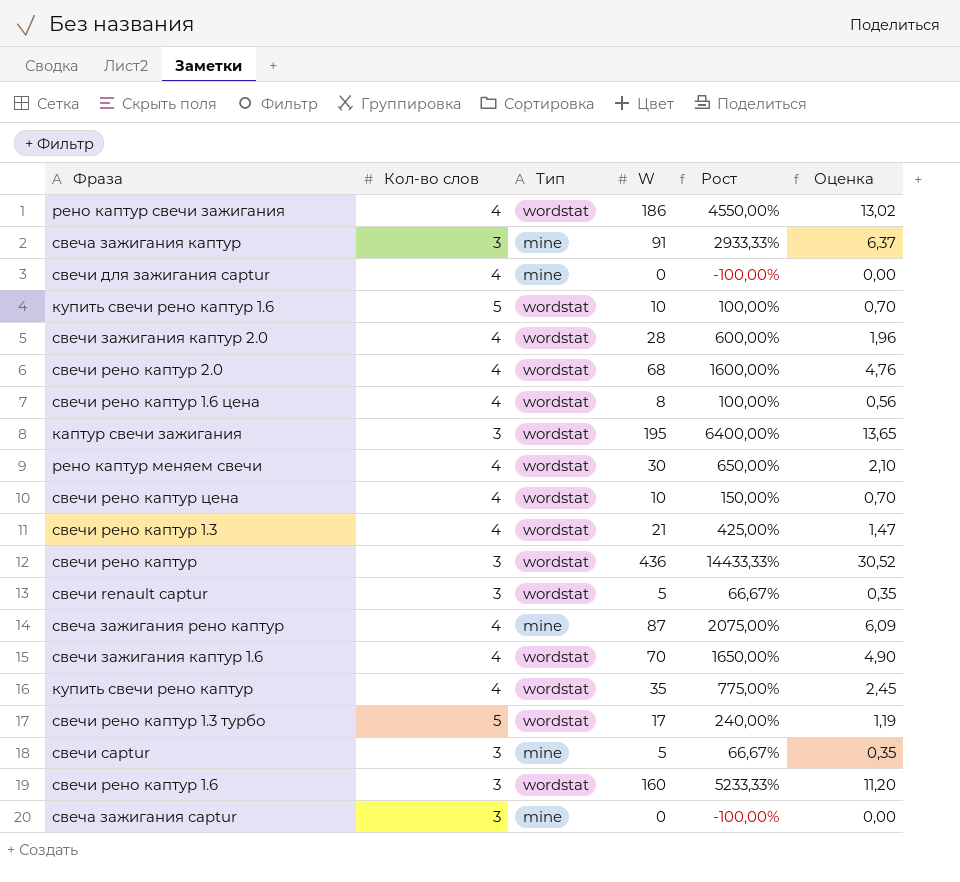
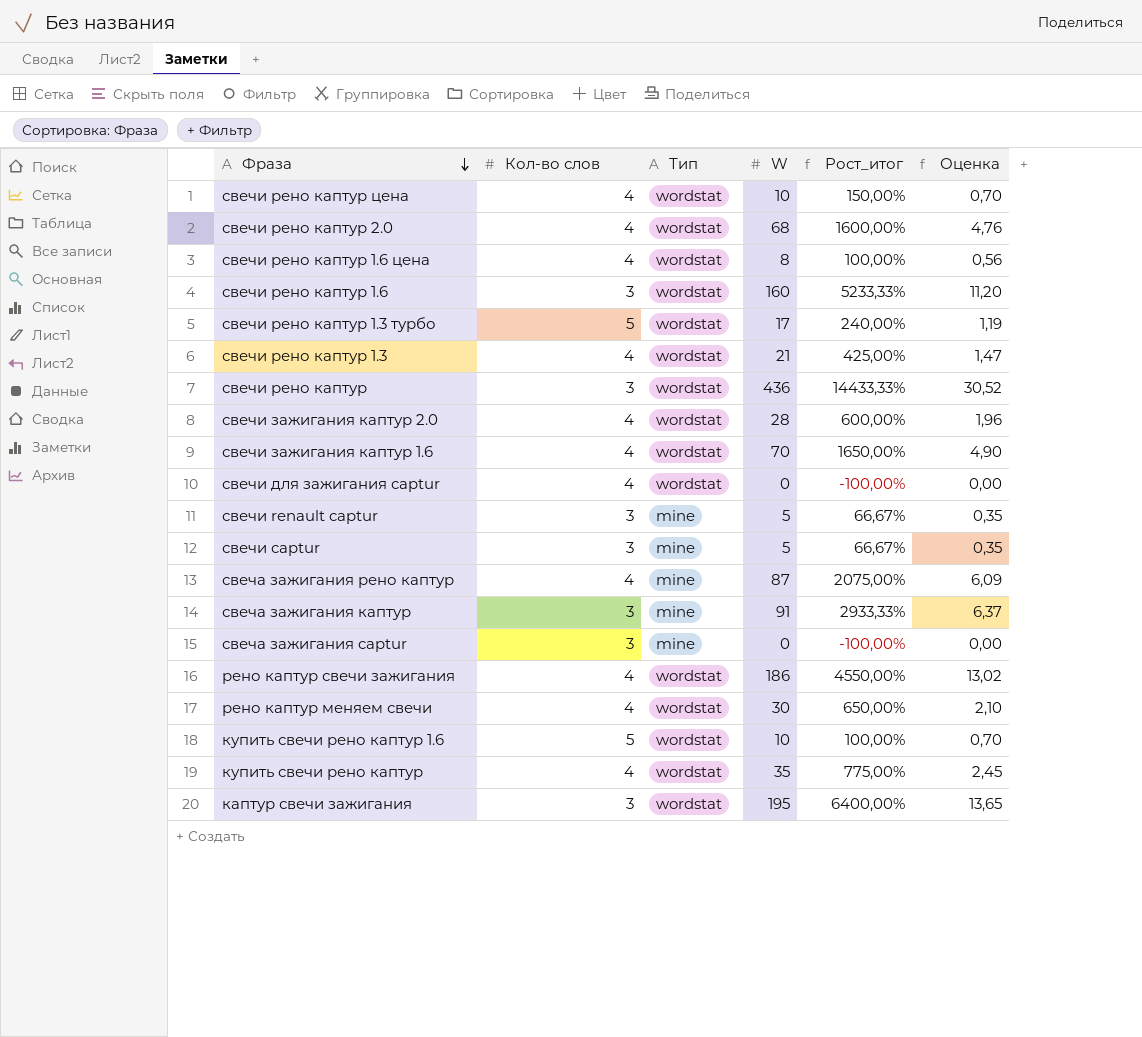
row order: none -> Фраза descending
column name: Рост -> Рост_итог
свечи для зажигания captur | Тип: mine -> wordstat
свечи renault captur | Тип: wordstat -> mine

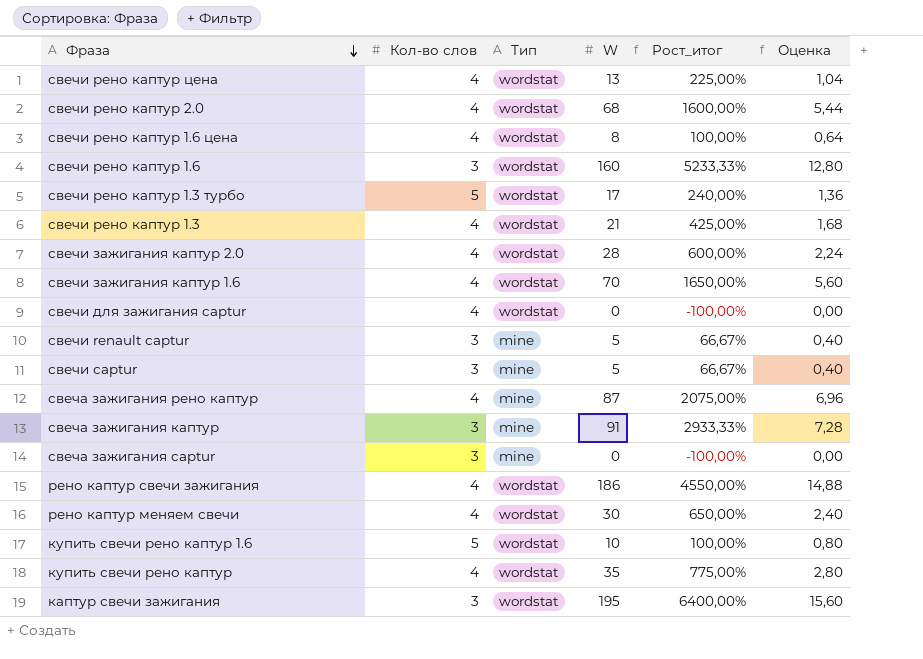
column Оценка | formula: [W] * 0,07 -> [W] * 0,08
row свечи рено каптур: 3 | wordstat | 436 | 14433,33% | 30,52 -> none
свечи рено каптур цена | W: 10 -> 13
свечи рено каптур цена | Рост_итог: 150,00% -> 225,00%

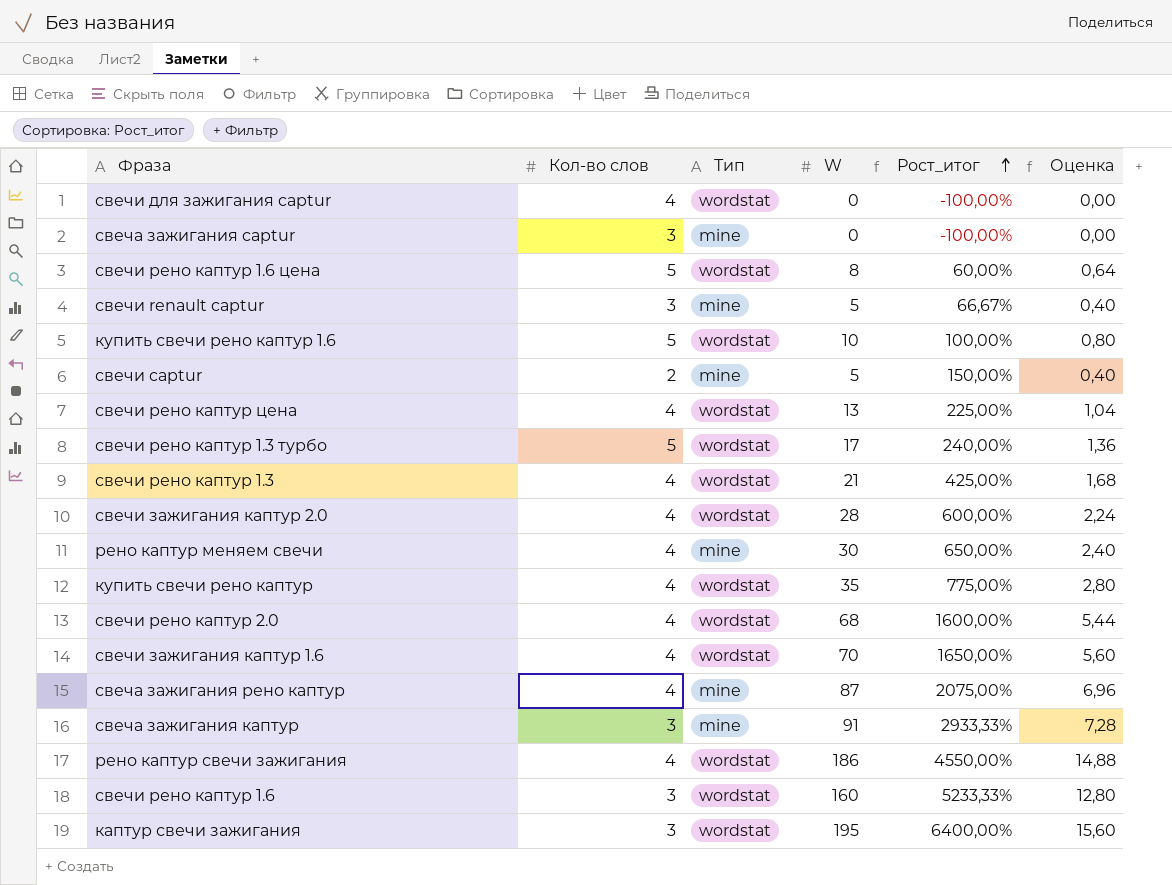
row order: Фраза descending -> Рост_итог ascending
свечи рено каптур 1.6 цена | Кол-во слов: 4 -> 5
свечи рено каптур 1.6 цена | Рост_итог: 100,00% -> 60,00%
свечи captur | Кол-во слов: 3 -> 2
свечи captur | Рост_итог: 66,67% -> 150,00%
рено каптур меняем свечи | Тип: wordstat -> mine

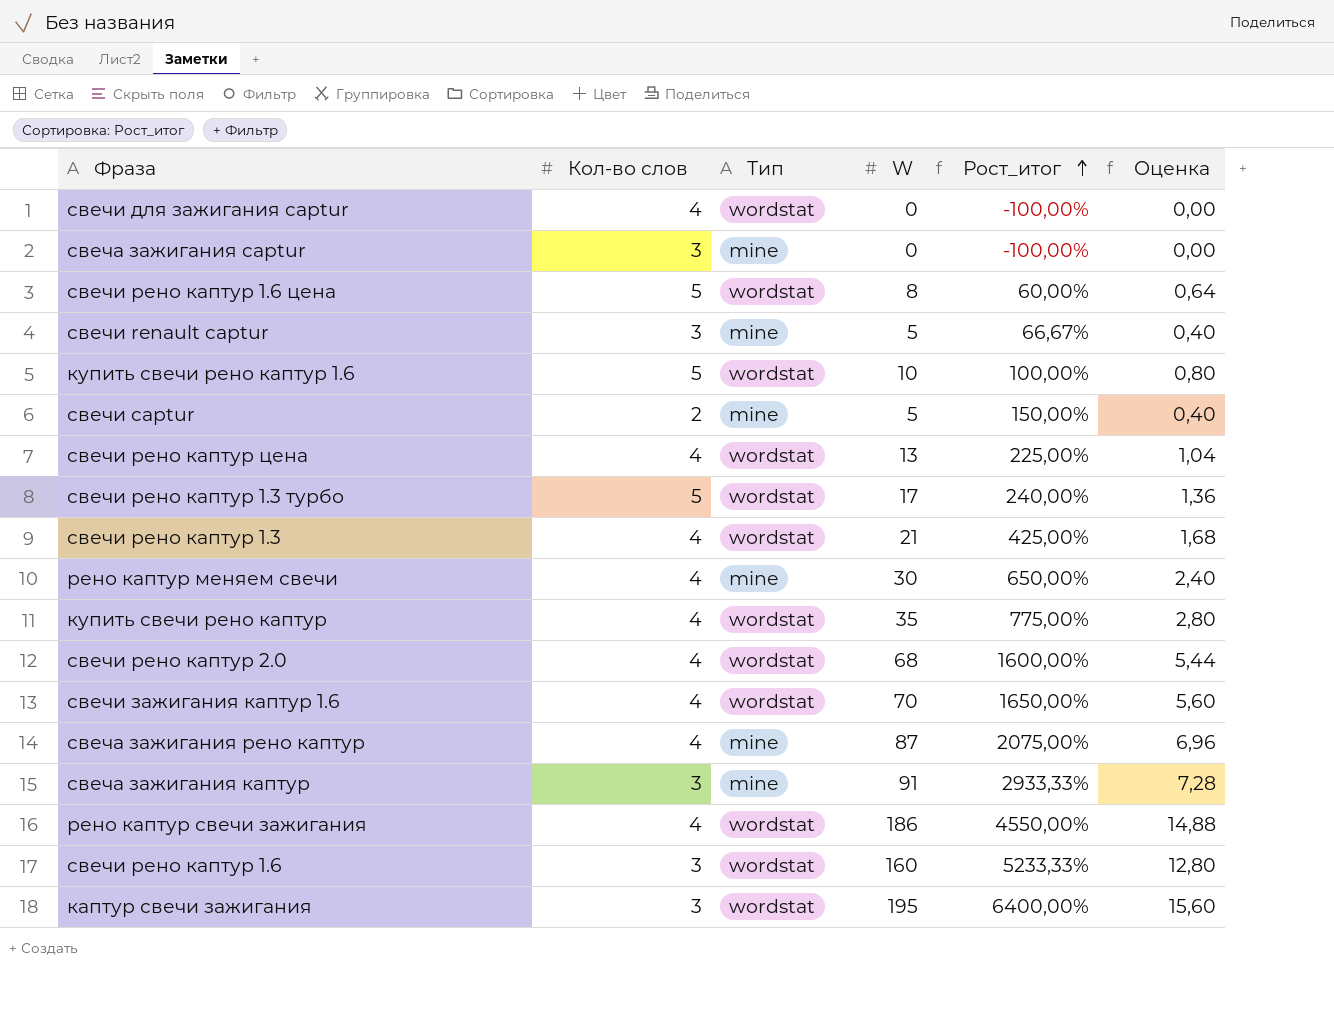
row свечи зажигания каптур 2.0: 4 | wordstat | 28 | 600,00% | 2,24 -> none

